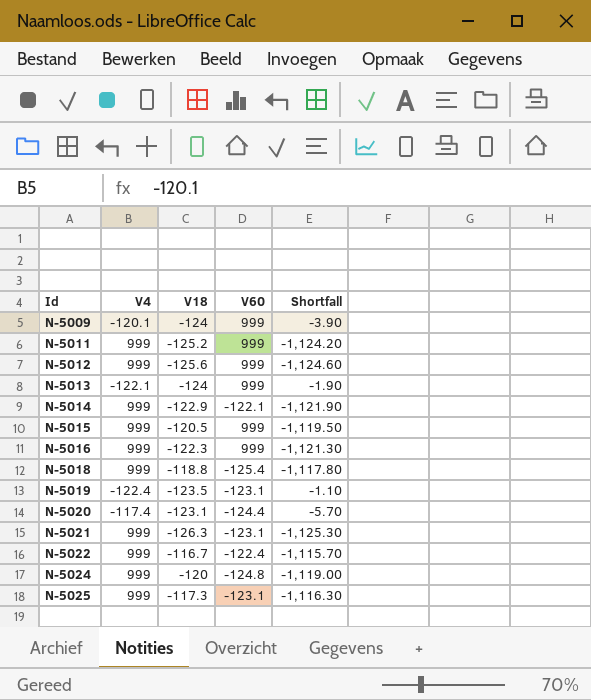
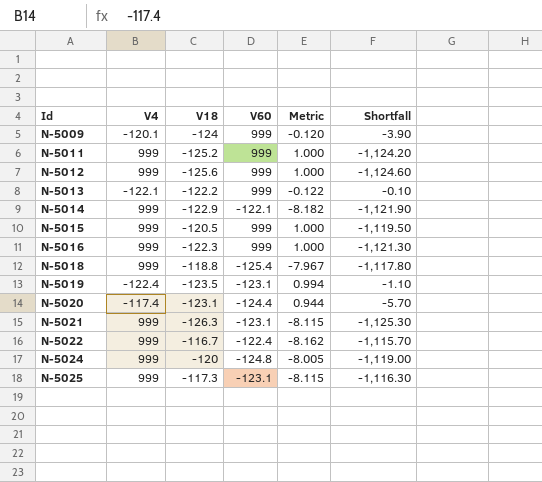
column Metric | formula: none -> [V4] / [V60]
N-5013 | V18: -124 -> -122.2
N-5013 | Shortfall: -1.90 -> -0.10

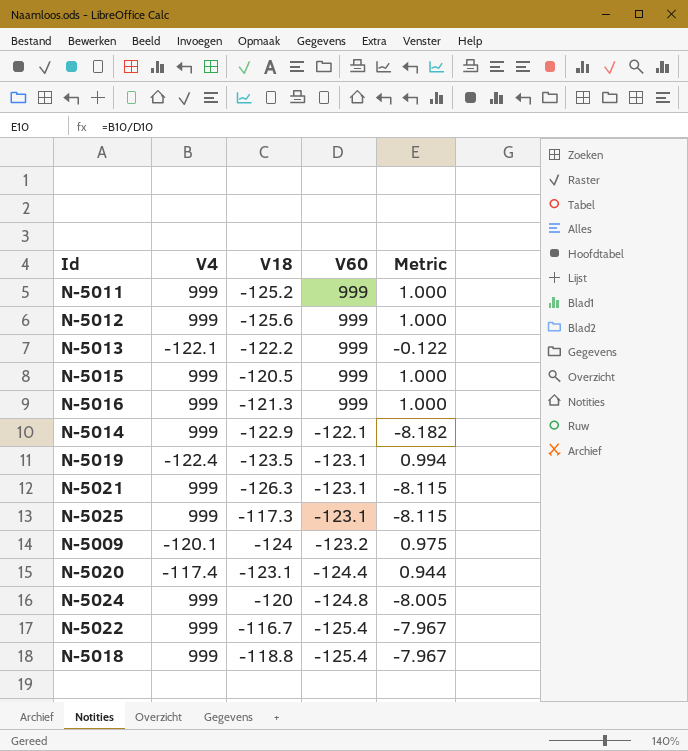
row order: Id ascending -> V60 descending
column Shortfall | formula: [V18] - [V4] -> none
N-5016 | V18: -122.3 -> -121.3
N-5009 | V60: 999 -> -123.2
N-5009 | Metric: -0.120 -> 0.975
N-5022 | V60: -122.4 -> -125.4
N-5022 | Metric: -8.162 -> -7.967

